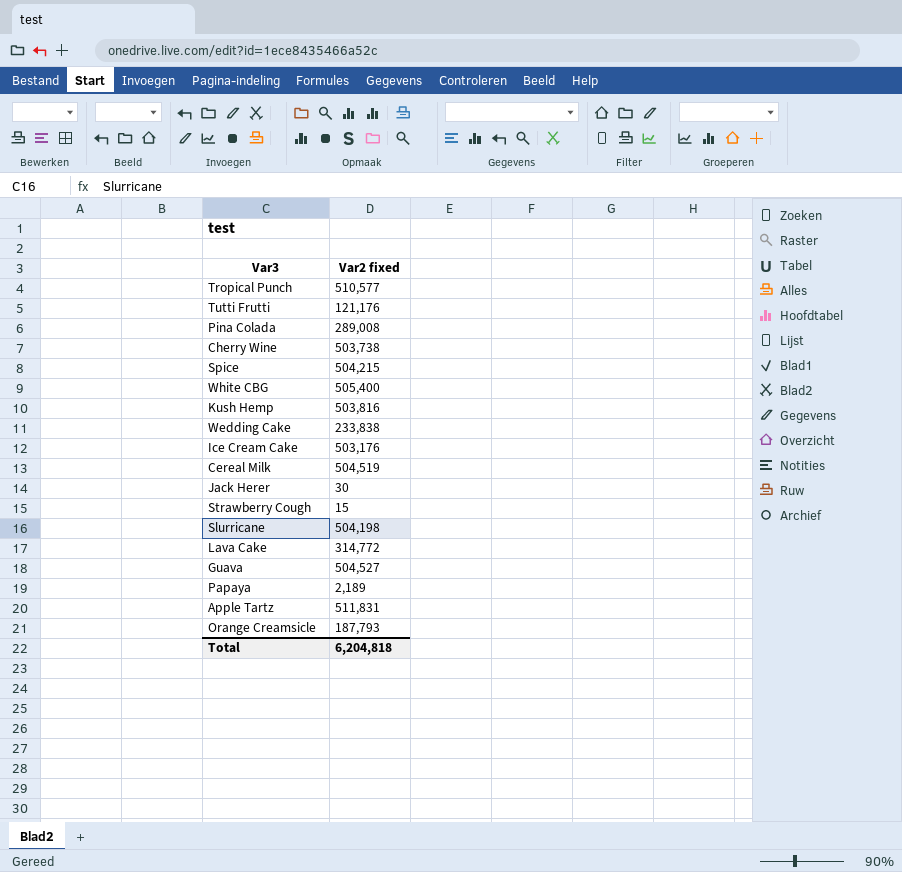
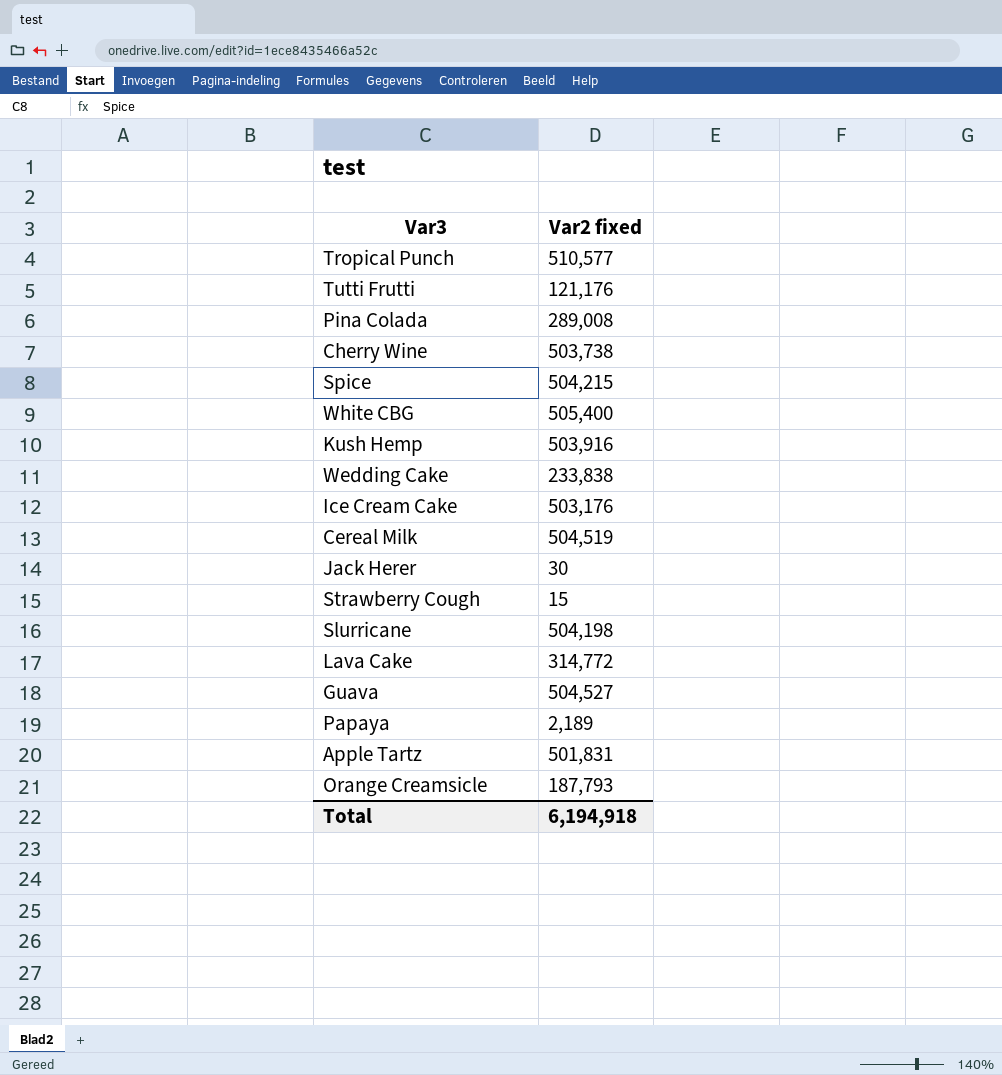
Kush Hemp | Var2 fixed: 503,816 -> 503,916
Apple Tartz | Var2 fixed: 511,831 -> 501,831
Total | Var2 fixed: 6,204,818 -> 6,194,918

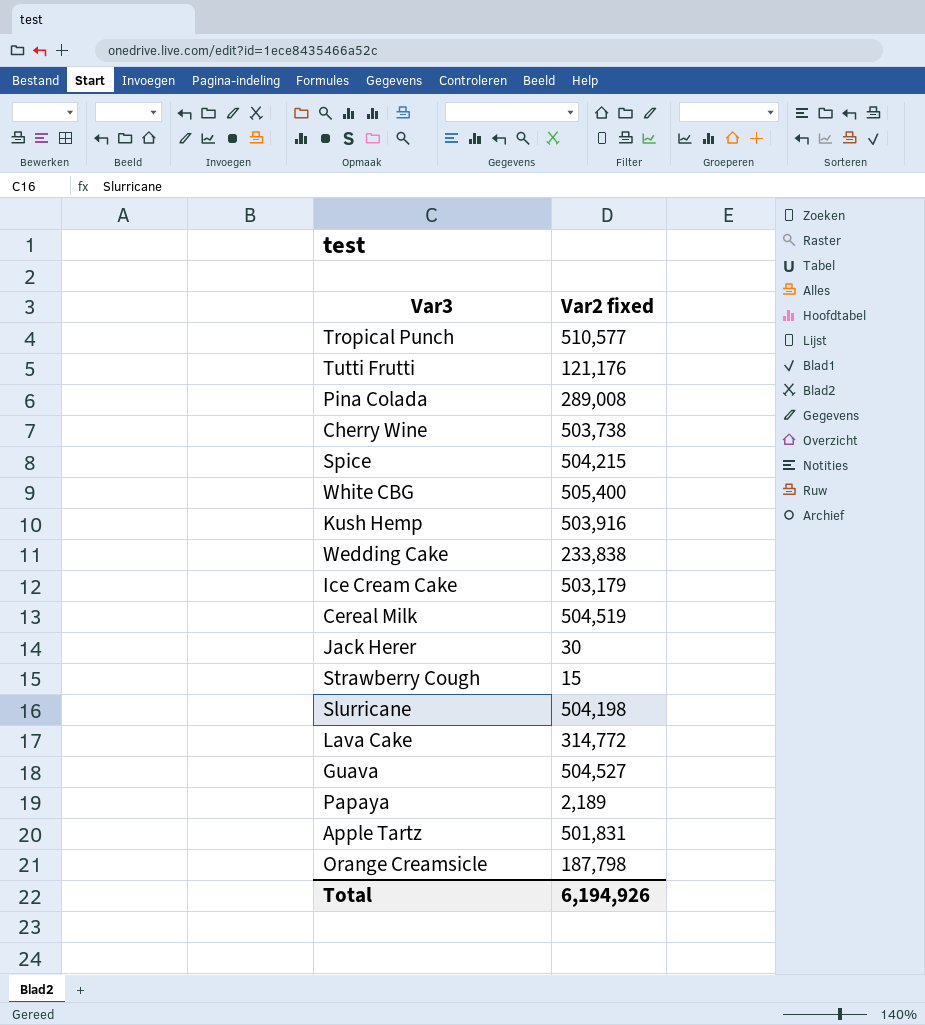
Ice Cream Cake | Var2 fixed: 503,176 -> 503,179
Orange Creamsicle | Var2 fixed: 187,793 -> 187,798
Total | Var2 fixed: 6,194,918 -> 6,194,926

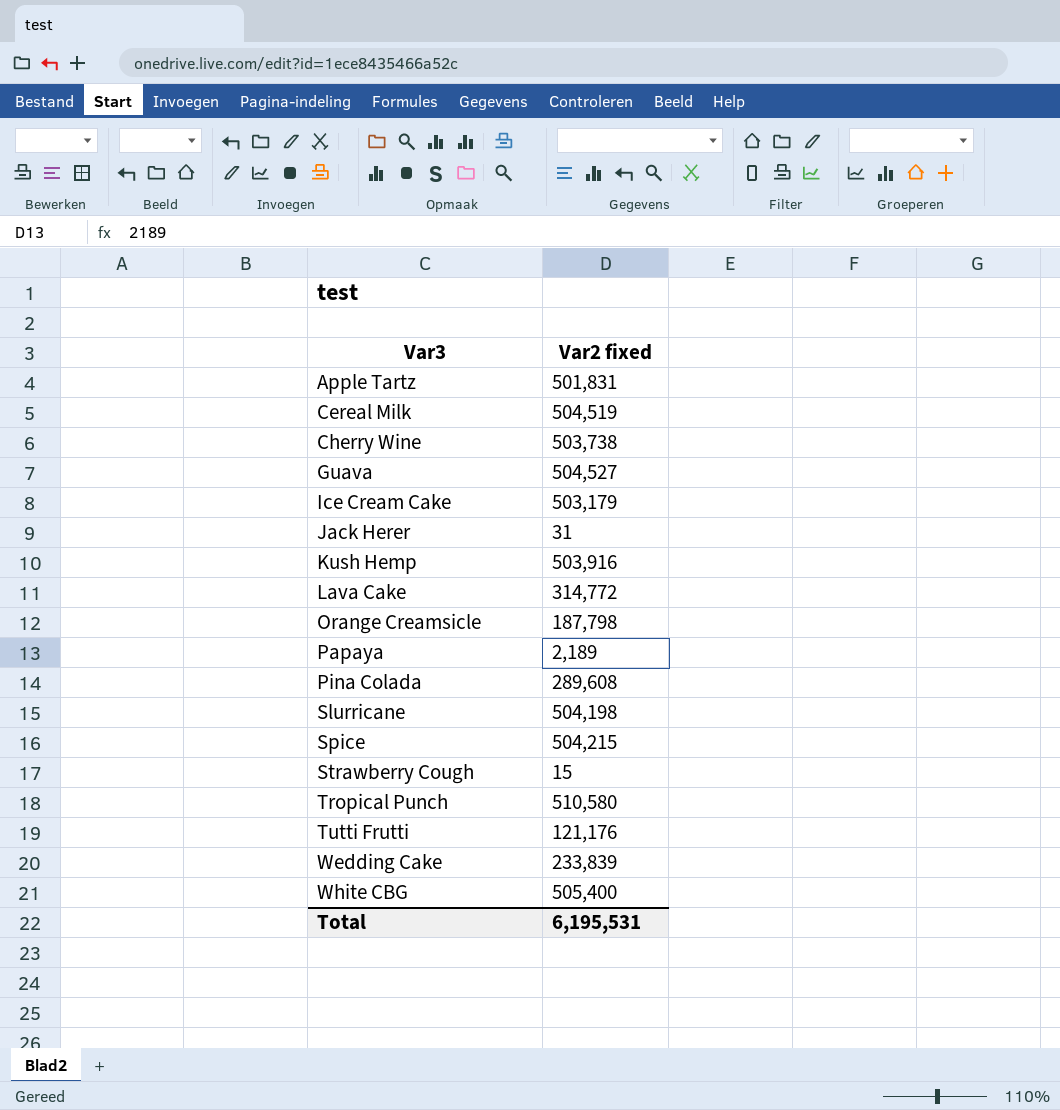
row order: none -> Var3 ascending
Jack Herer | Var2 fixed: 30 -> 31
Pina Colada | Var2 fixed: 289,008 -> 289,608
Tropical Punch | Var2 fixed: 510,577 -> 510,580
Wedding Cake | Var2 fixed: 233,838 -> 233,839
Total | Var2 fixed: 6,194,926 -> 6,195,531

